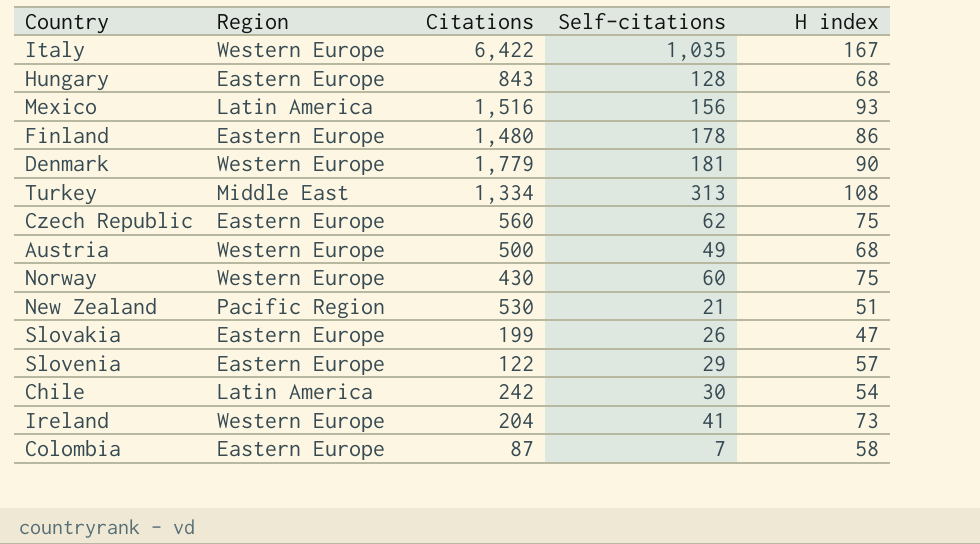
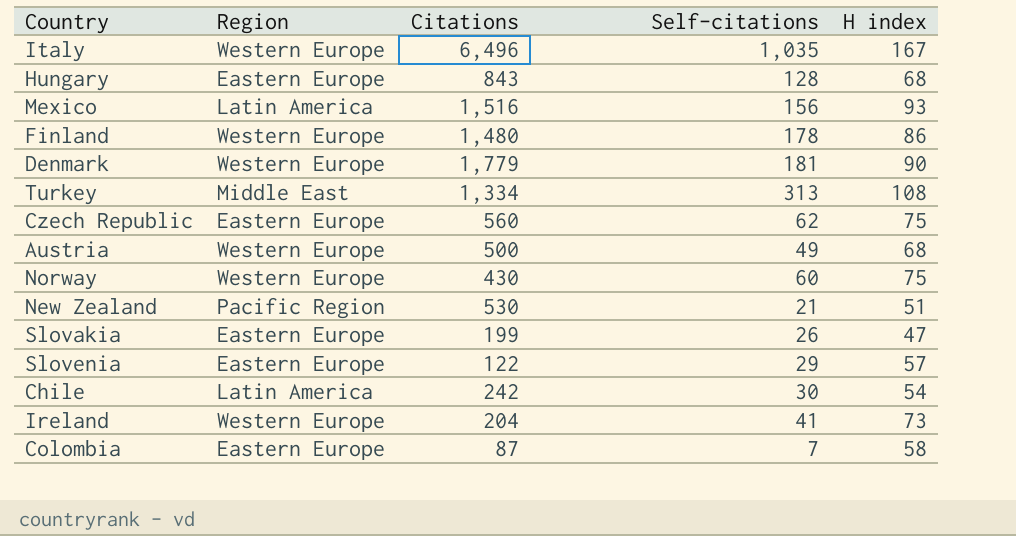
Italy | Citations: 6,422 -> 6,496
Finland | Region: Eastern Europe -> Western Europe

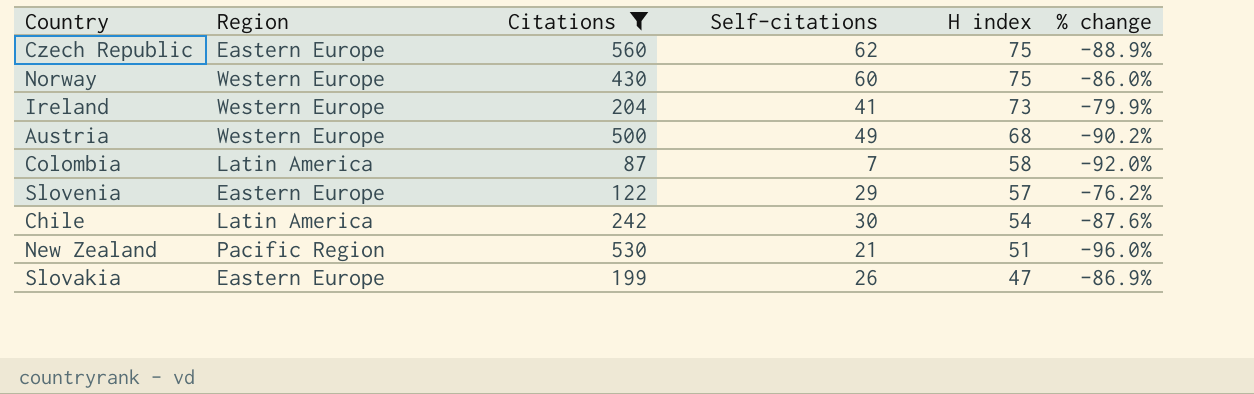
filter: none -> Citations <= 560
row order: none -> H index descending
column % change | formula: none -> ([Self-citations] - [Citations]) / [Citations]
Colombia | Region: Eastern Europe -> Latin America

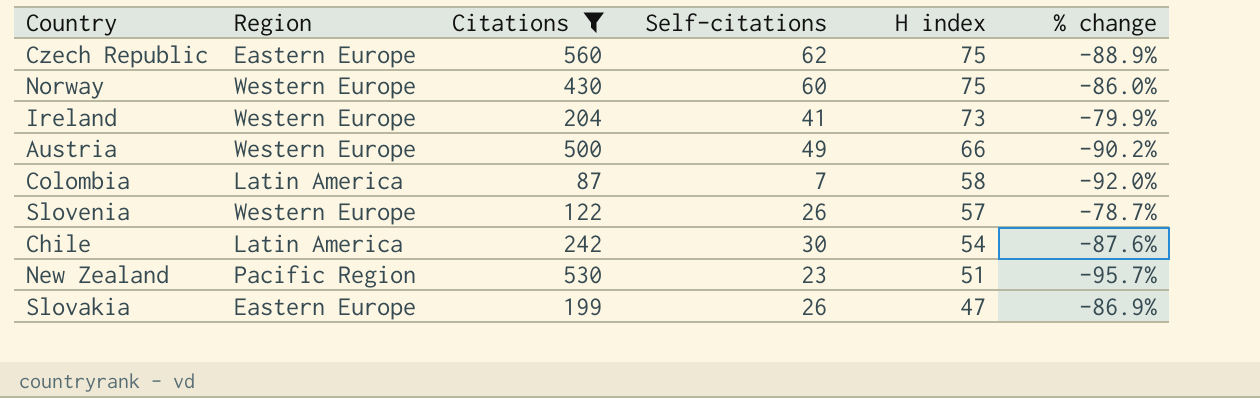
Austria | H index: 68 -> 66
Slovenia | Region: Eastern Europe -> Western Europe
Slovenia | Self-citations: 29 -> 26
Slovenia | % change: -76.2% -> -78.7%
New Zealand | Self-citations: 21 -> 23
New Zealand | % change: -96.0% -> -95.7%

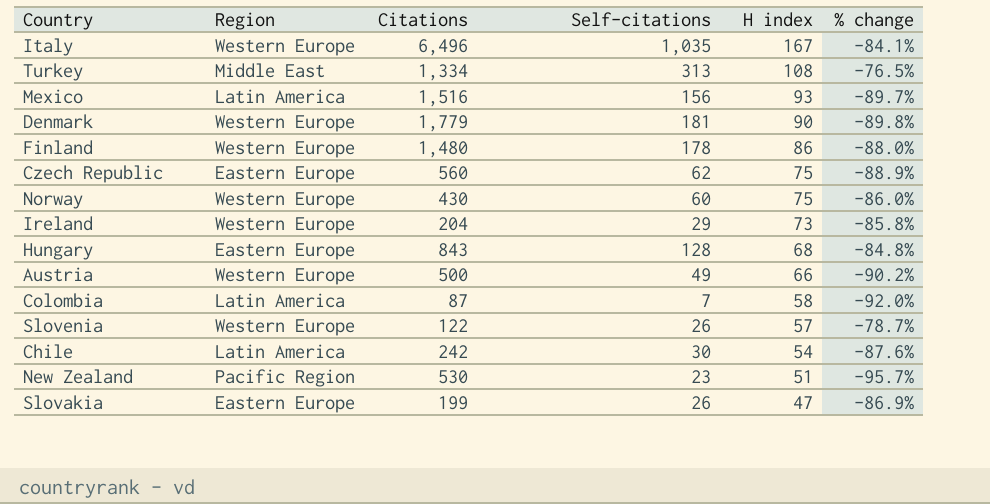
filter: Citations <= 560 -> none
Ireland | Self-citations: 41 -> 29
Ireland | % change: -79.9% -> -85.8%

